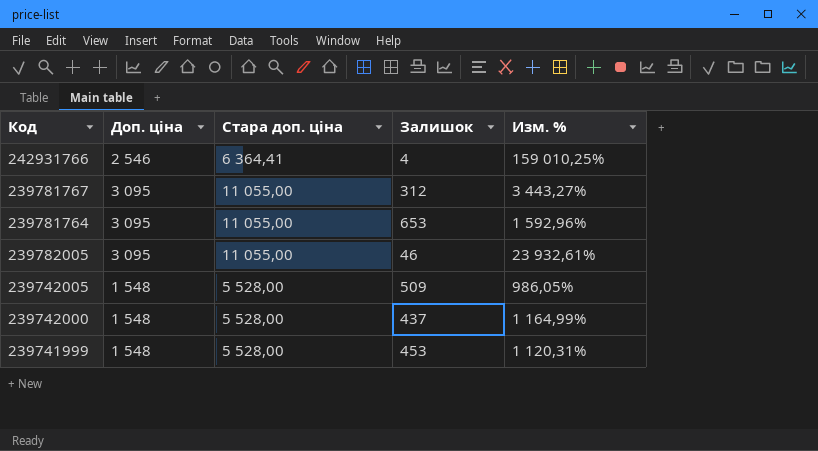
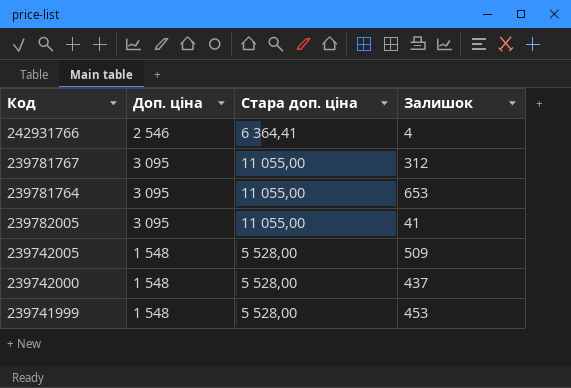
column Изм. % | formula: ([Стара доп. ціна] - [Залишок]) / [Залишок] -> none
239782005 | Залишок: 46 -> 41

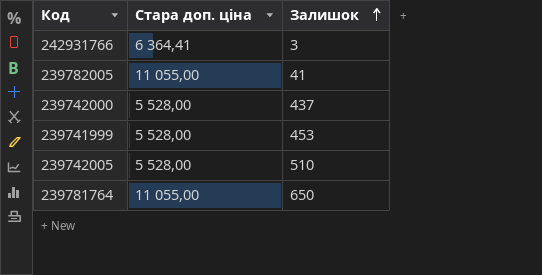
row order: none -> Залишок ascending
column Доп. ціна | position: 2 -> none
row 239781767: 3 095 | 11 055,00 | 312 -> none
242931766 | Залишок: 4 -> 3
239742005 | Залишок: 509 -> 510
239781764 | Залишок: 653 -> 650

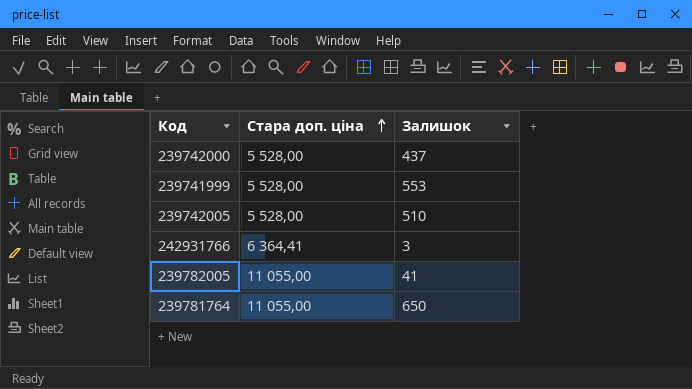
row order: Залишок ascending -> Стара доп. ціна ascending
239741999 | Залишок: 453 -> 553

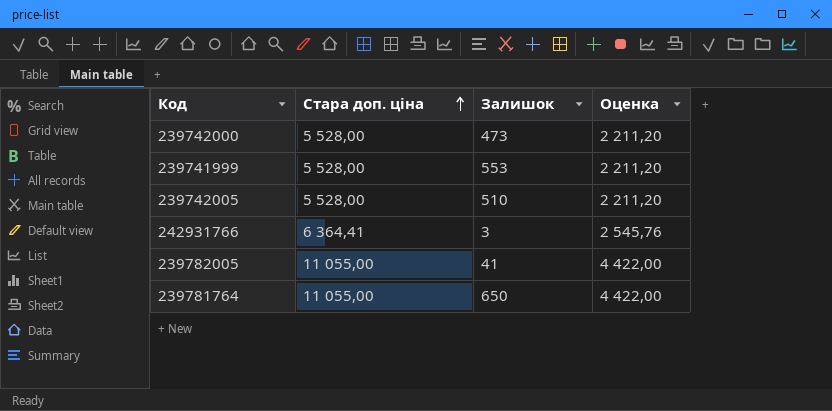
column Оценка | formula: none -> [Стара доп. ціна] * 0,4
239742000 | Залишок: 437 -> 473

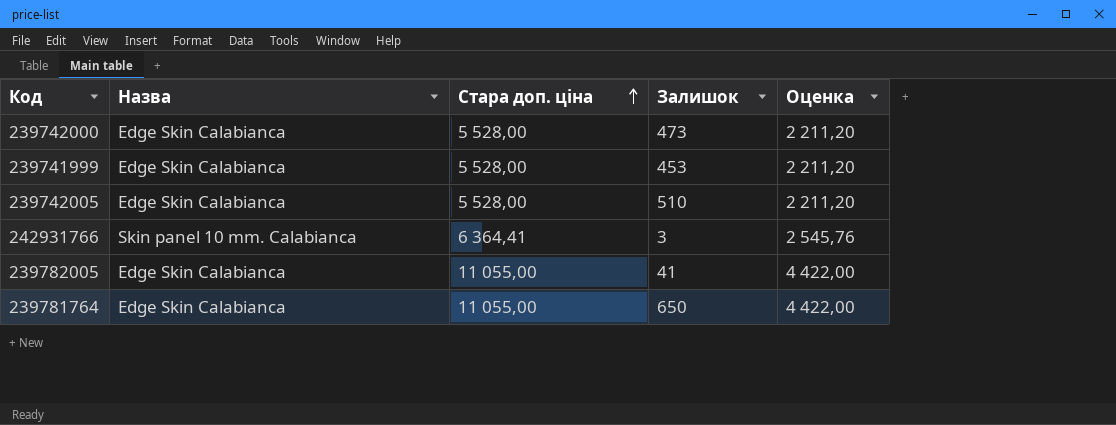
column Назва | position: none -> 2
239741999 | Залишок: 553 -> 453

